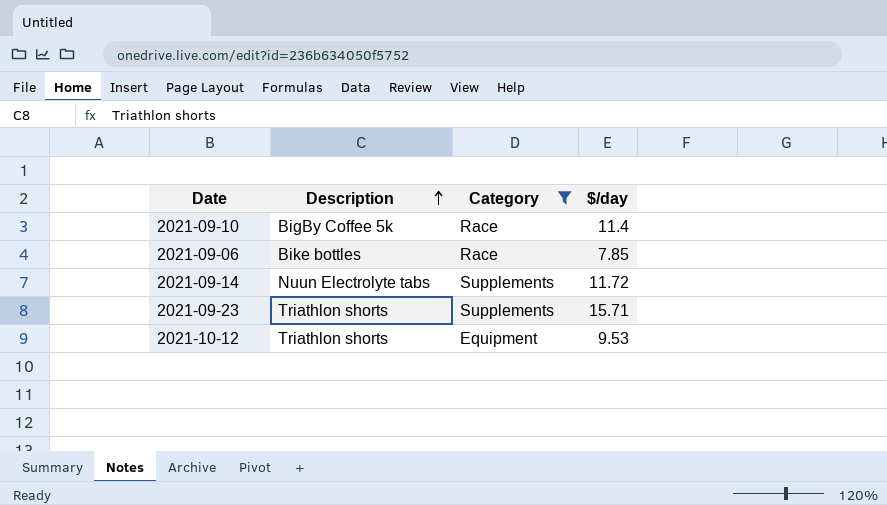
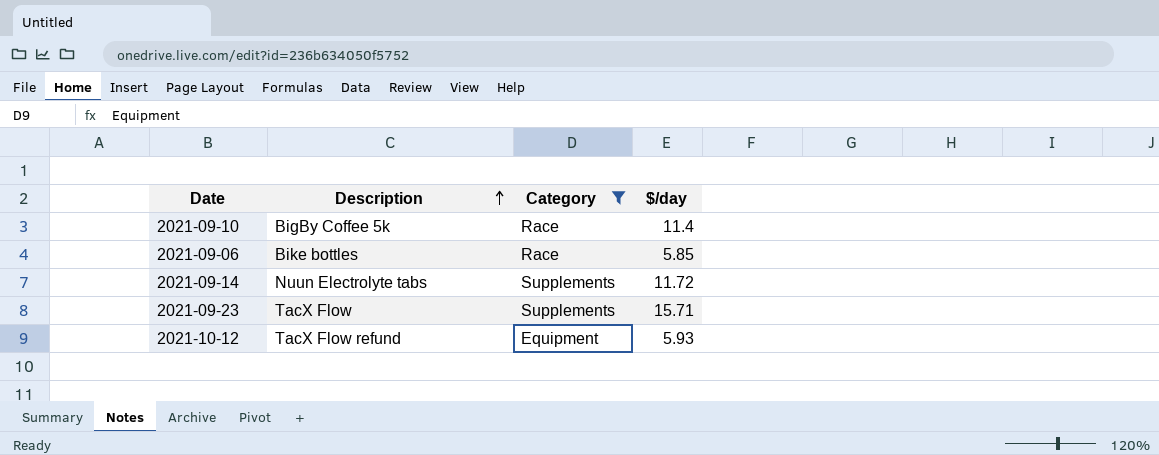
2021-09-06 | $/day: 7.85 -> 5.85
2021-09-23 | Description: Triathlon shorts -> TacX Flow
2021-10-12 | Description: Triathlon shorts -> TacX Flow refund
2021-10-12 | $/day: 9.53 -> 5.93

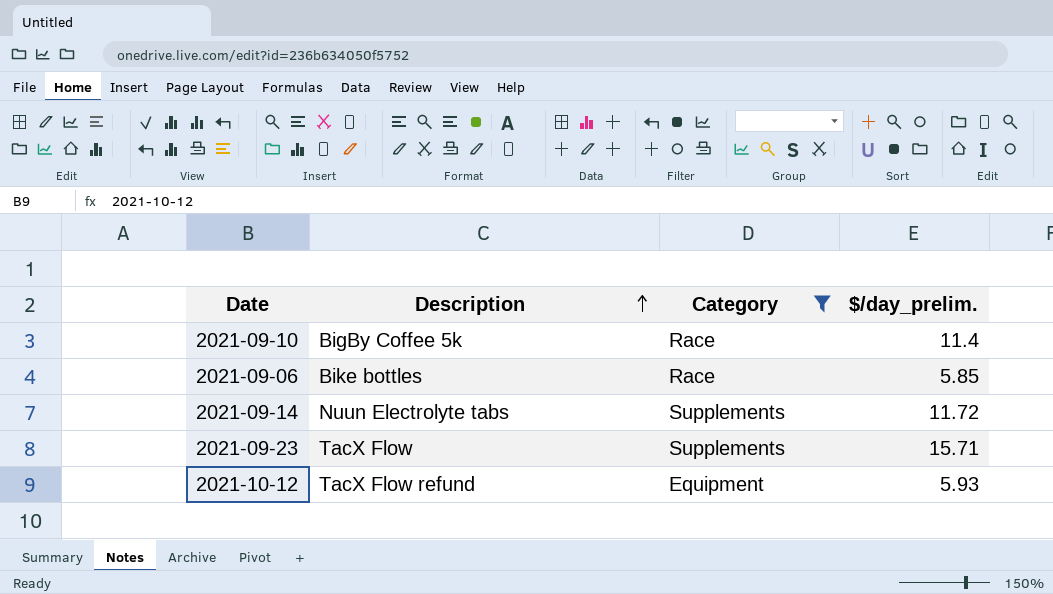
column name: $/day -> $/day_prelim.

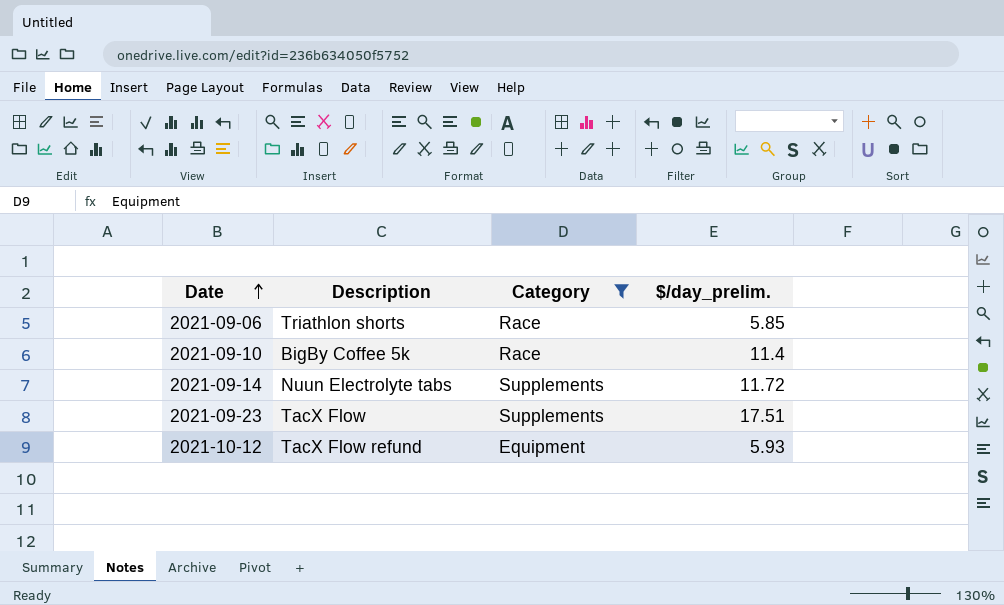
row order: Description ascending -> Date ascending
2021-09-06 | Description: Bike bottles -> Triathlon shorts
2021-09-23 | $/day_prelim.: 15.71 -> 17.51

